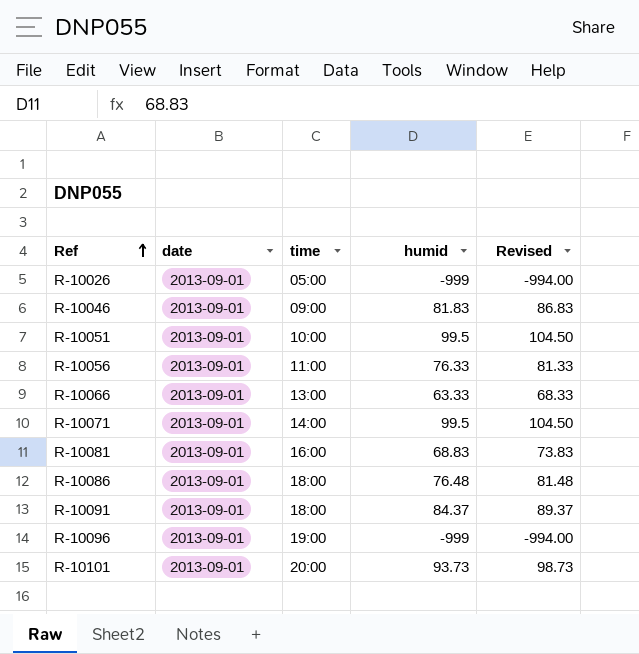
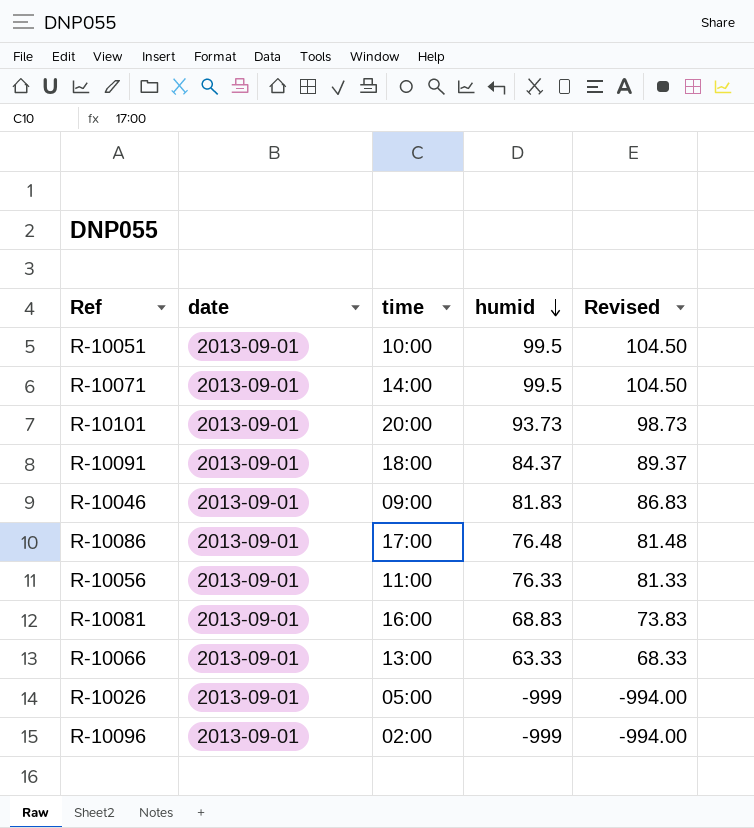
row order: Ref ascending -> humid descending
R-10086 | time: 18:00 -> 17:00
R-10096 | time: 19:00 -> 02:00

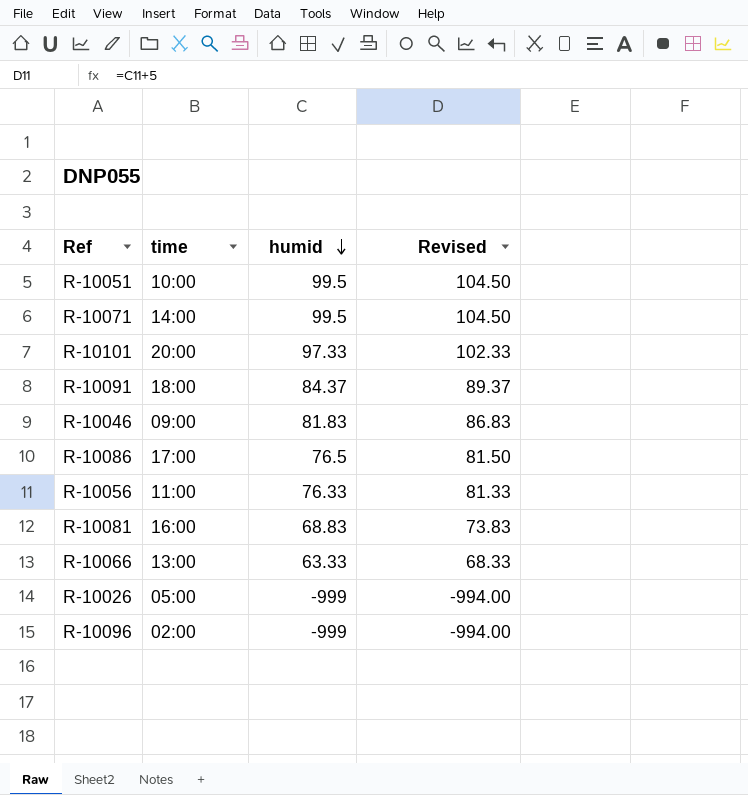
column date | position: 2 -> none
R-10101 | humid: 93.73 -> 97.33
R-10101 | Revised: 98.73 -> 102.33
R-10086 | humid: 76.48 -> 76.5
R-10086 | Revised: 81.48 -> 81.50

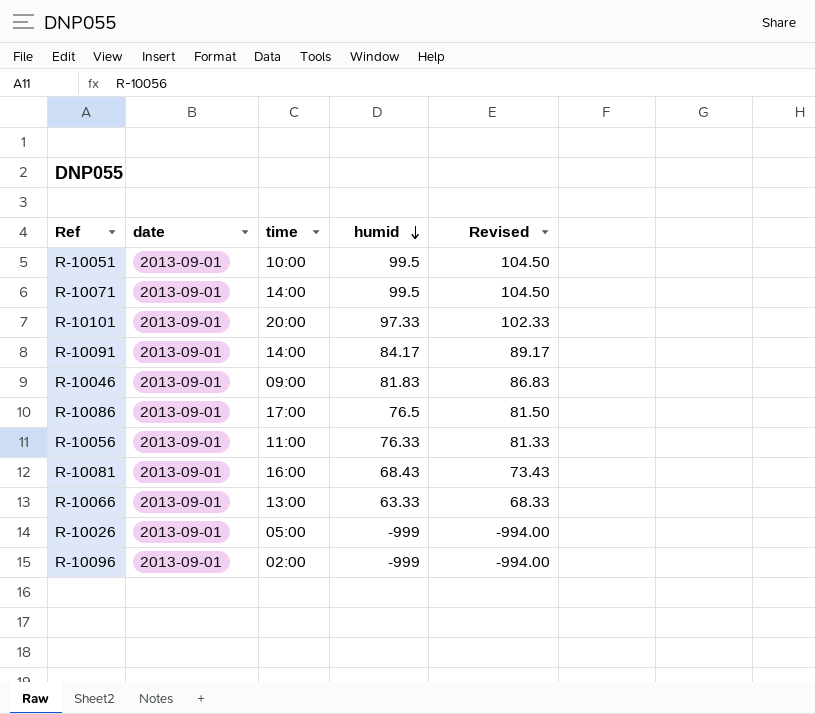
column date | position: none -> 2
R-10091 | time: 18:00 -> 14:00
R-10091 | humid: 84.37 -> 84.17
R-10091 | Revised: 89.37 -> 89.17
R-10081 | humid: 68.83 -> 68.43
R-10081 | Revised: 73.83 -> 73.43

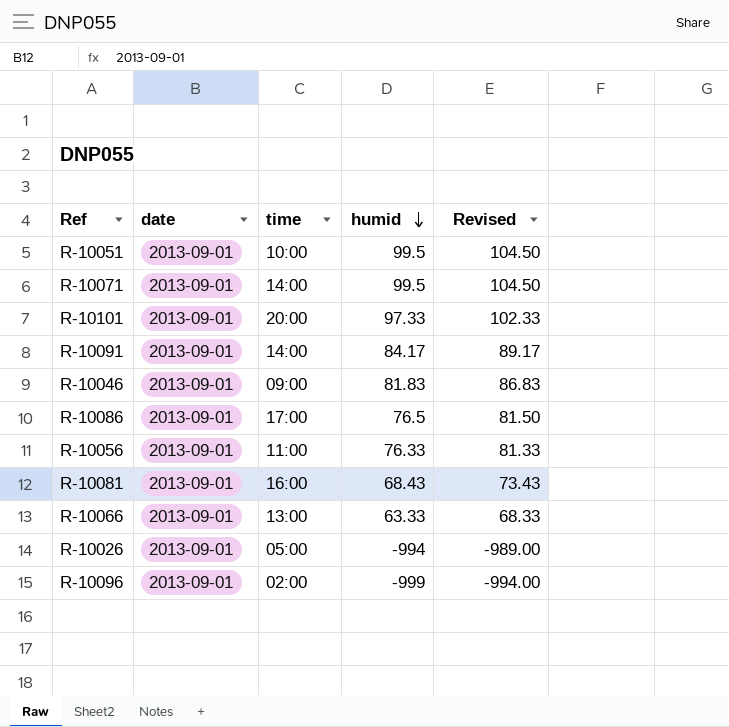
R-10026 | humid: -999 -> -994
R-10026 | Revised: -994.00 -> -989.00

